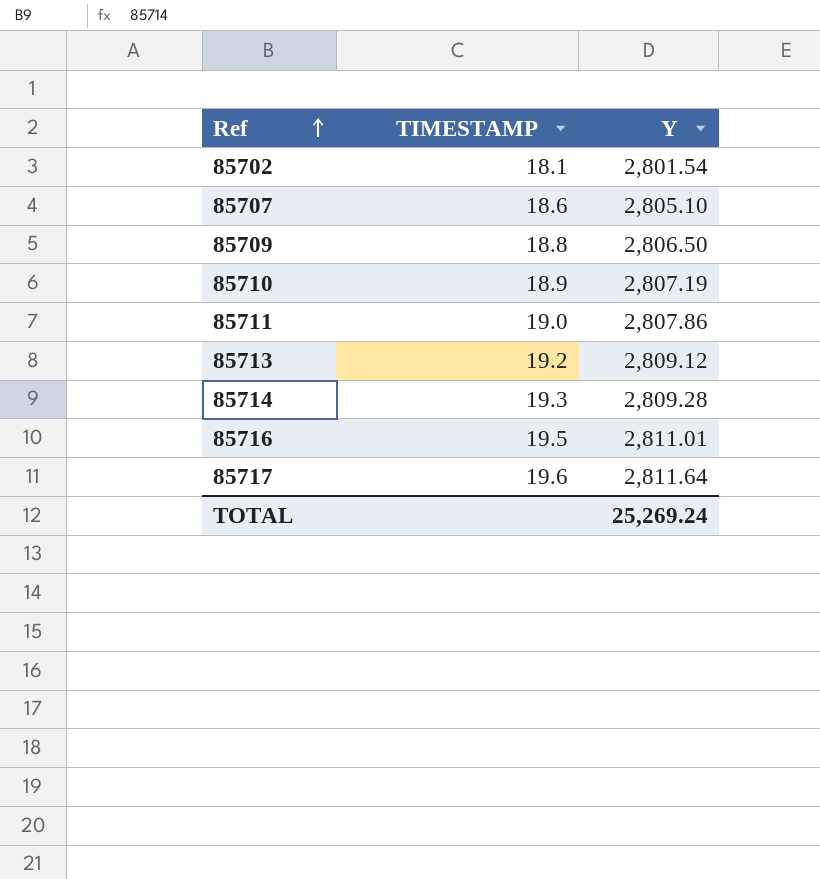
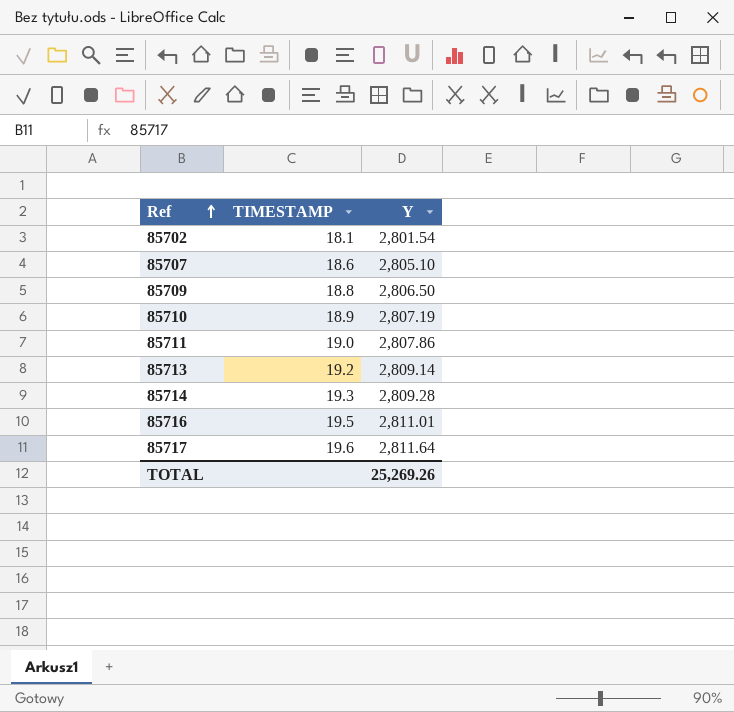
85713 | Y: 2,809.12 -> 2,809.14
TOTAL | Y: 25,269.24 -> 25,269.26

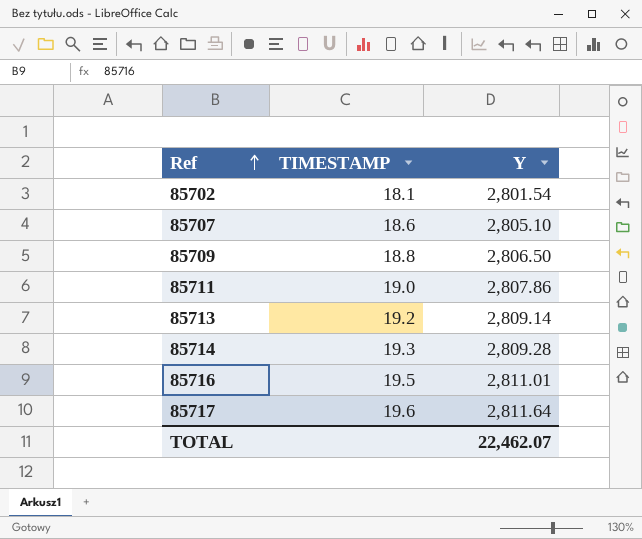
row 85710: 18.9 | 2,807.19 -> none
TOTAL | Y: 25,269.26 -> 22,462.07

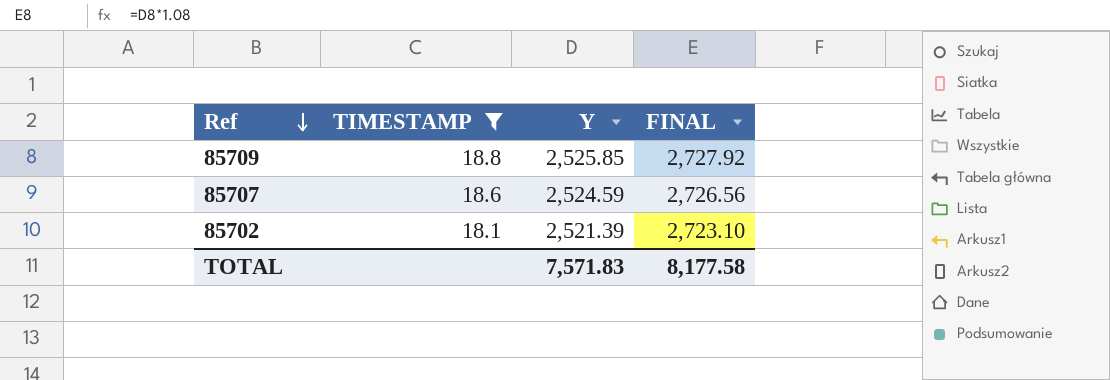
filter: none -> TIMESTAMP <= 18.8
row order: Ref ascending -> Ref descending
column FINAL | formula: none -> [Y] * 1.08
85709 | Y: 2,806.50 -> 2,525.85
85707 | Y: 2,805.10 -> 2,524.59
85702 | Y: 2,801.54 -> 2,521.39
TOTAL | Y: 22,462.07 -> 7,571.83

